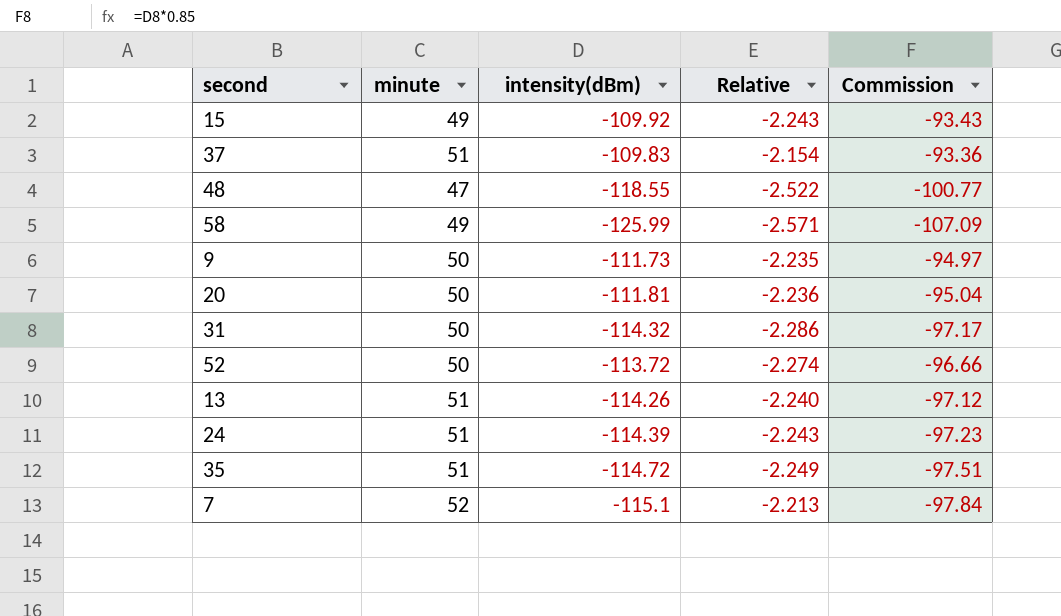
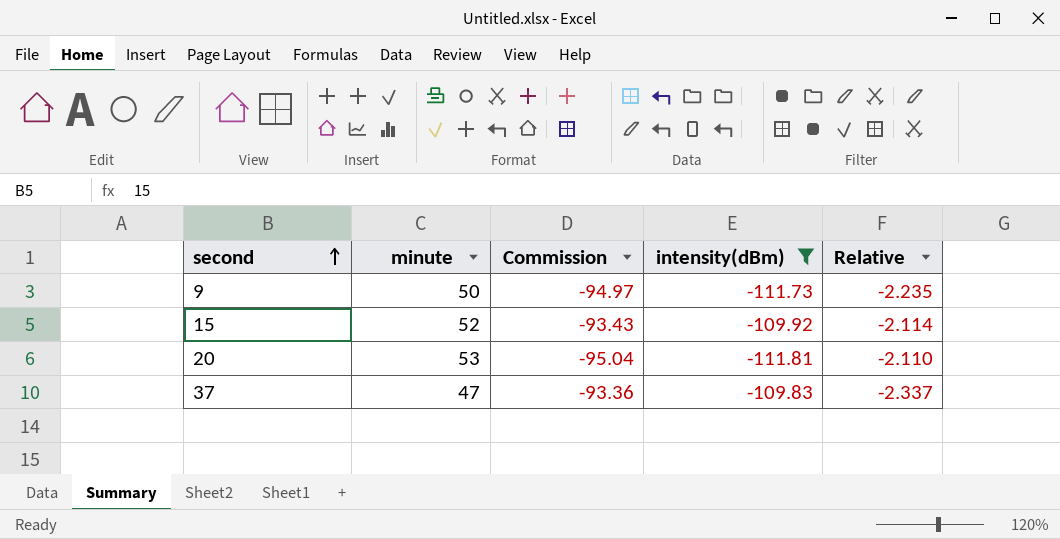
filter: none -> intensity(dBm) >= -111.81
row order: none -> second ascending
column Commission | position: 5 -> 3
15 | minute: 49 -> 52
15 | Relative: -2.243 -> -2.114
20 | minute: 50 -> 53
20 | Relative: -2.236 -> -2.110
37 | minute: 51 -> 47
37 | Relative: -2.154 -> -2.337

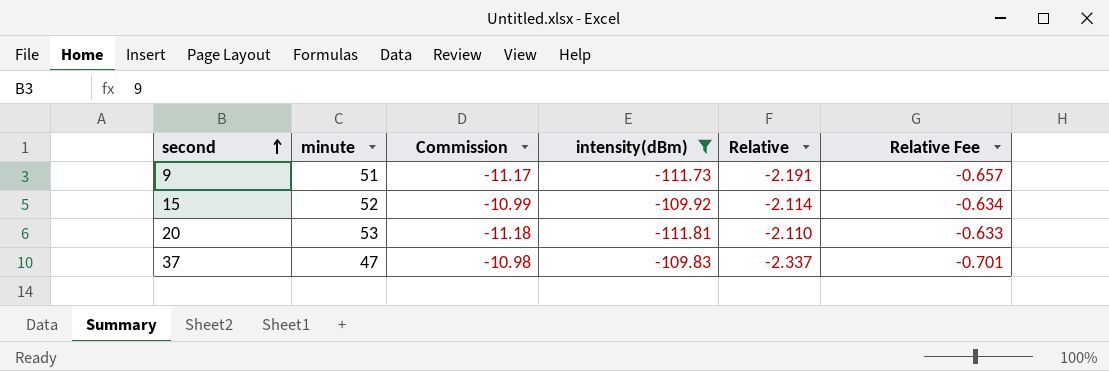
column Commission | formula: [intensity(dBm)] * 0.85 -> [intensity(dBm)] * 0.1
column Relative Fee | formula: none -> [Relative] * 0.3
9 | minute: 50 -> 51
9 | Relative: -2.235 -> -2.191

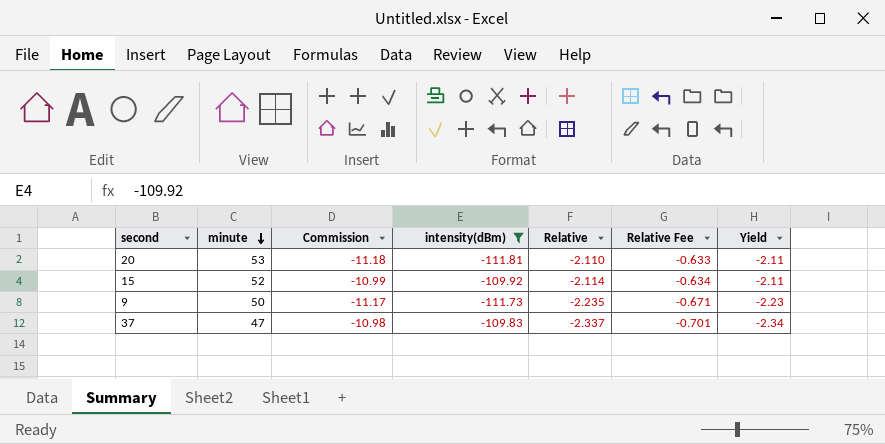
row order: second ascending -> minute descending
column Yield | formula: none -> [intensity(dBm)] / [minute]
9 | minute: 51 -> 50
9 | Relative: -2.191 -> -2.235
9 | Relative Fee: -0.657 -> -0.671

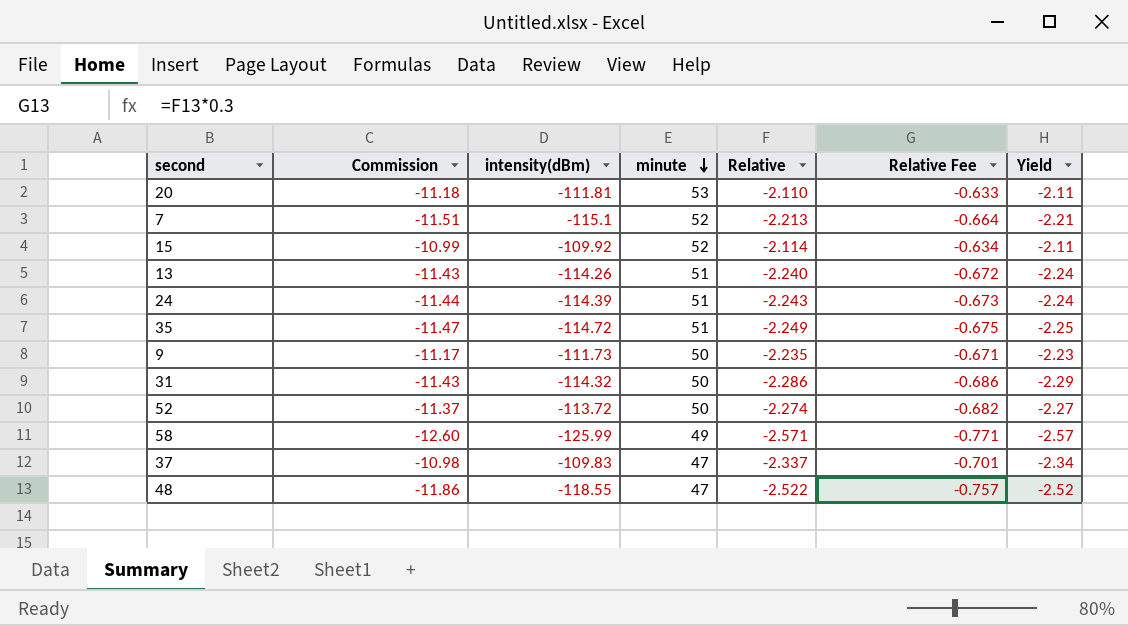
filter: intensity(dBm) >= -111.81 -> none
column minute | position: 2 -> 4

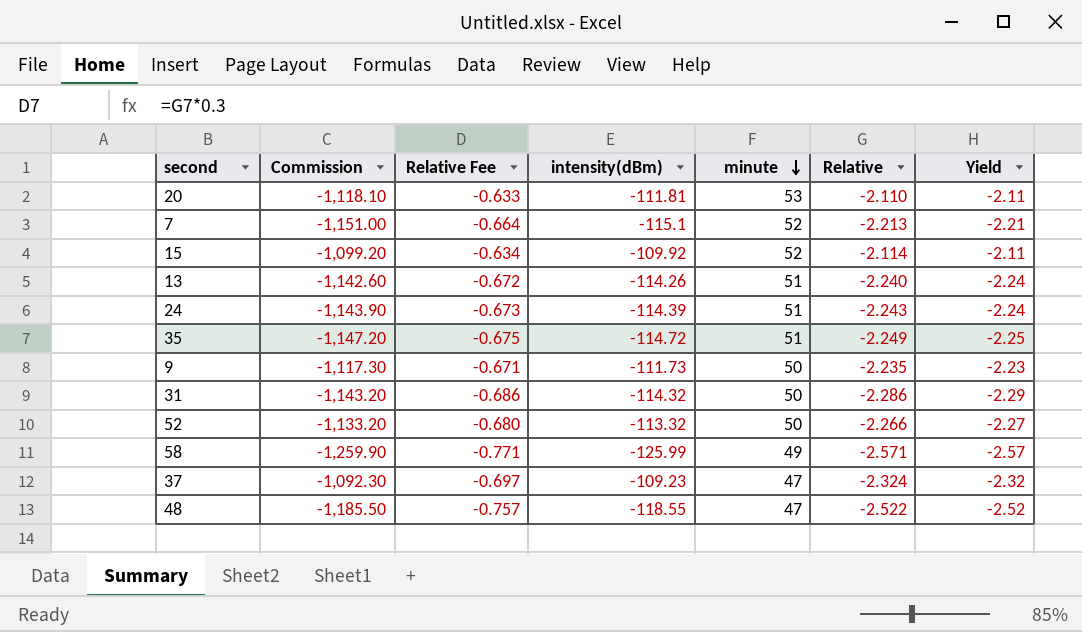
column Commission | formula: [intensity(dBm)] * 0.1 -> [intensity(dBm)] * 10
column Relative Fee | position: 6 -> 3
52 | Relative Fee: -0.682 -> -0.680
52 | intensity(dBm): -113.72 -> -113.32
52 | Relative: -2.274 -> -2.266
37 | Relative Fee: -0.701 -> -0.697
37 | intensity(dBm): -109.83 -> -109.23
37 | Relative: -2.337 -> -2.324
37 | Yield: -2.34 -> -2.32

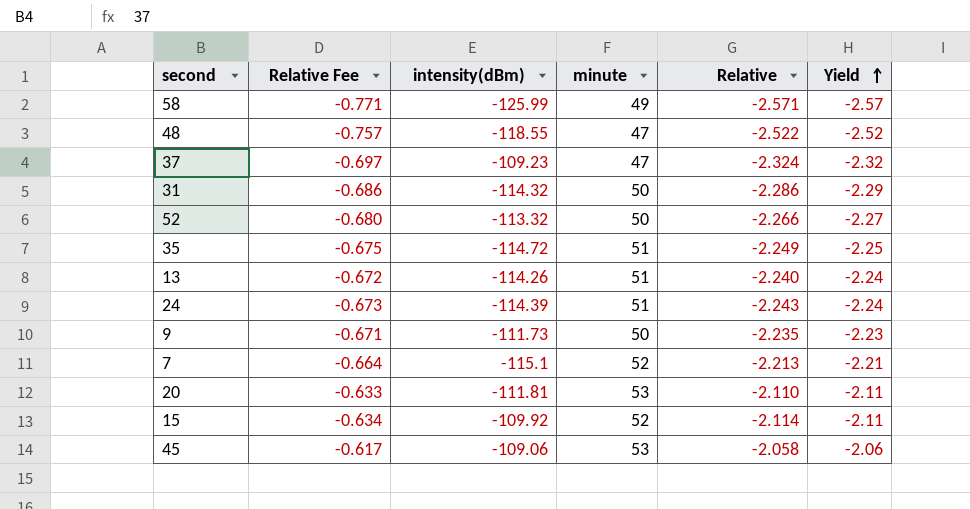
row order: minute descending -> Yield ascending
column Commission | formula: [intensity(dBm)] * 10 -> none
row 45: none -> -0.617 | -109.06 | 53 | -2.058 | -2.06

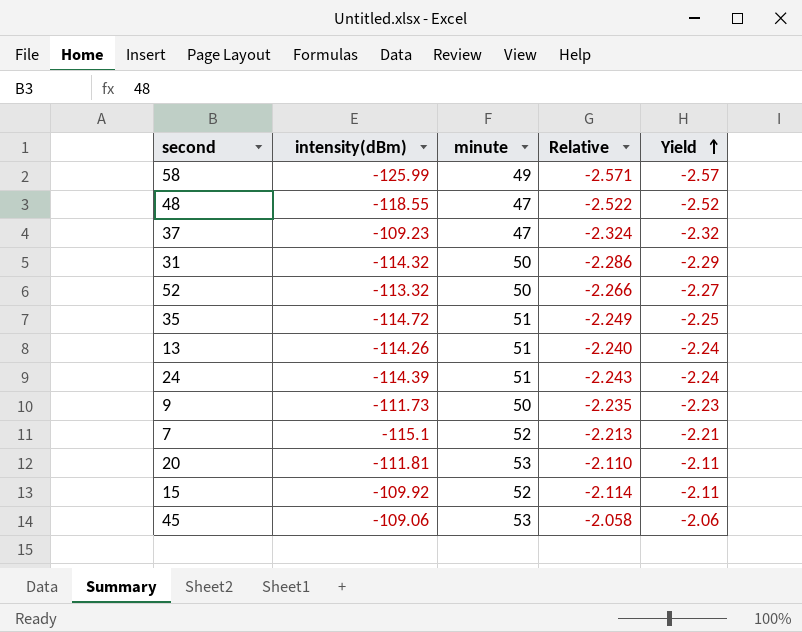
column Relative Fee | formula: [Relative] * 0.3 -> none

